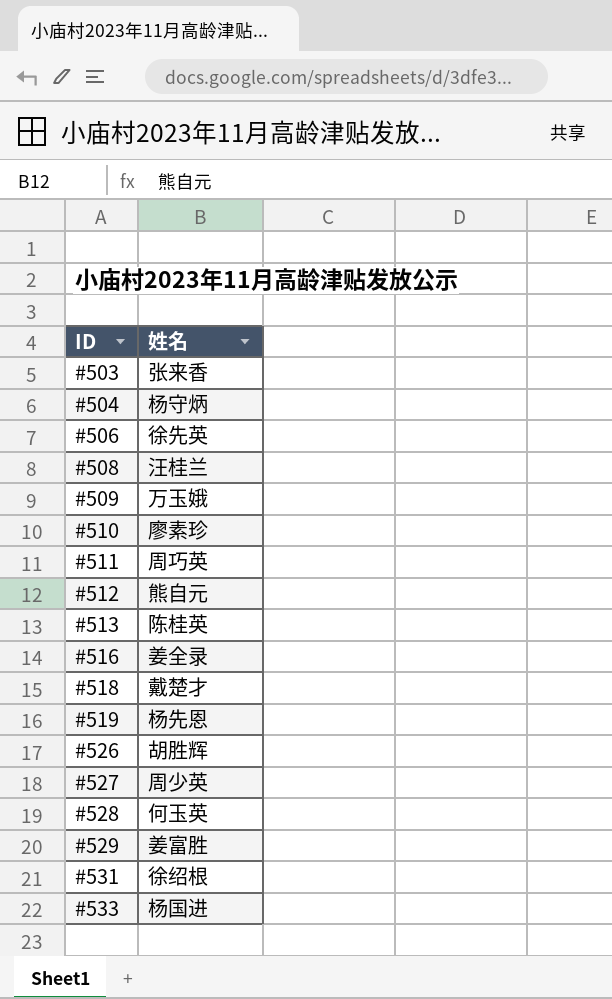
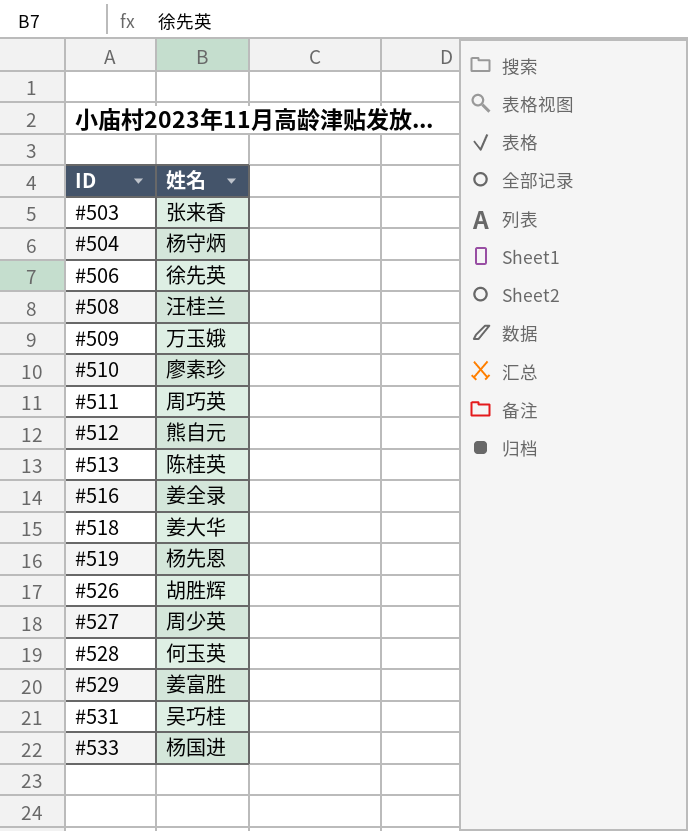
#518 | 姓名: 戴楚才 -> 姜大华
#531 | 姓名: 徐绍根 -> 吴巧桂

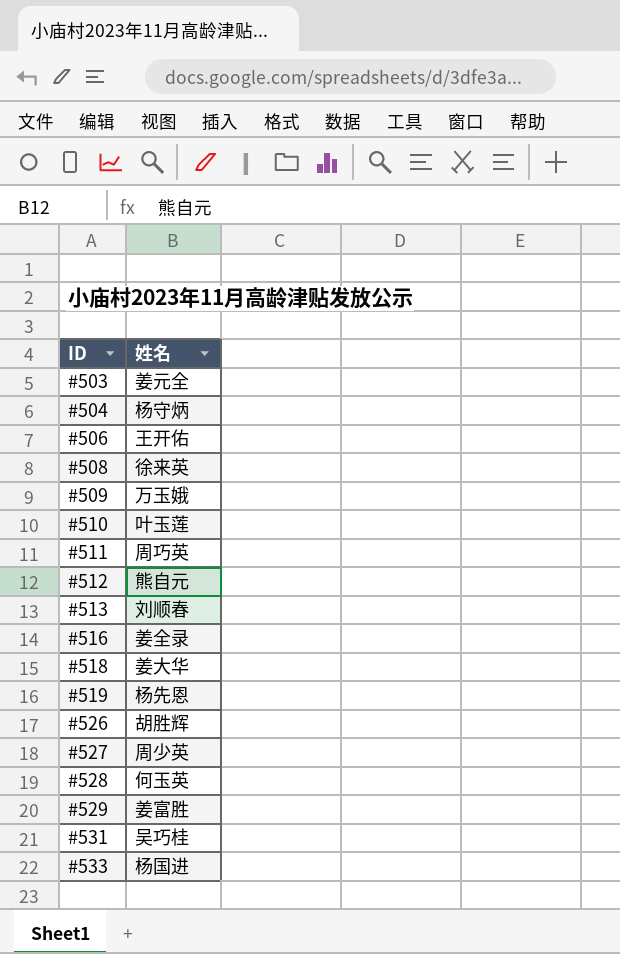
#503 | 姓名: 张来香 -> 姜元全
#506 | 姓名: 徐先英 -> 王开佑
#508 | 姓名: 汪桂兰 -> 徐来英
#510 | 姓名: 廖素珍 -> 叶玉莲
#513 | 姓名: 陈桂英 -> 刘顺春

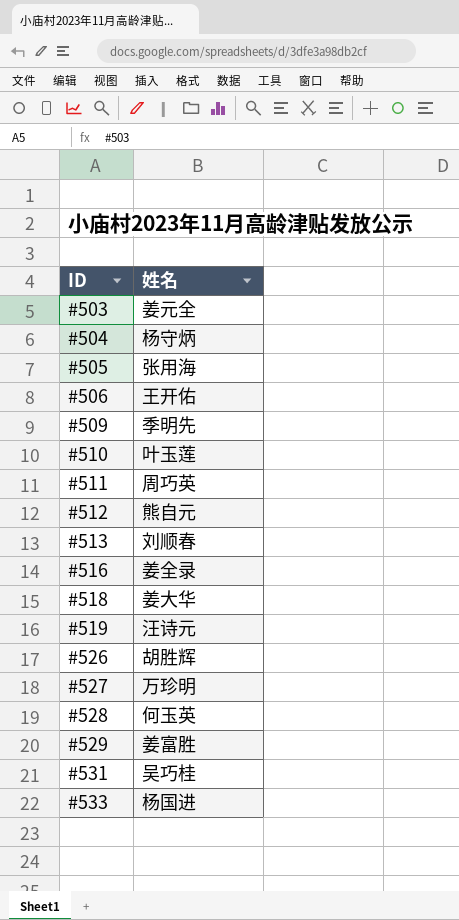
row #508: 徐来英 -> none
row #505: none -> 张用海
#509 | 姓名: 万玉娥 -> 季明先
#519 | 姓名: 杨先恩 -> 汪诗元
#527 | 姓名: 周少英 -> 万珍明

